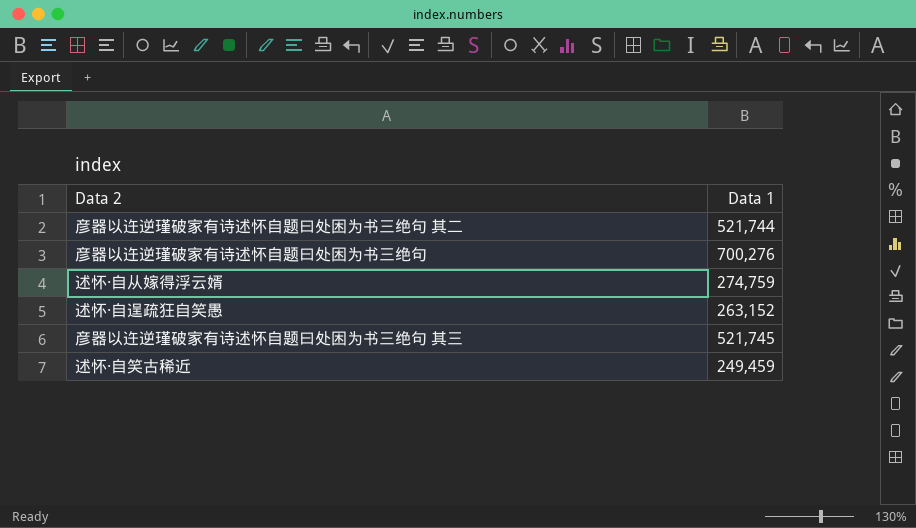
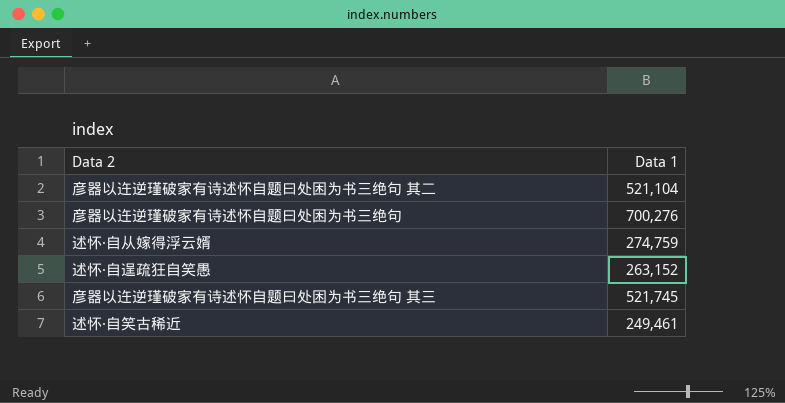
彦器以迕逆瑾破家有诗述怀自题曰处困为书三绝句 其二 | Data 1: 521,744 -> 521,104
述怀·自笑古稀近 | Data 1: 249,459 -> 249,461

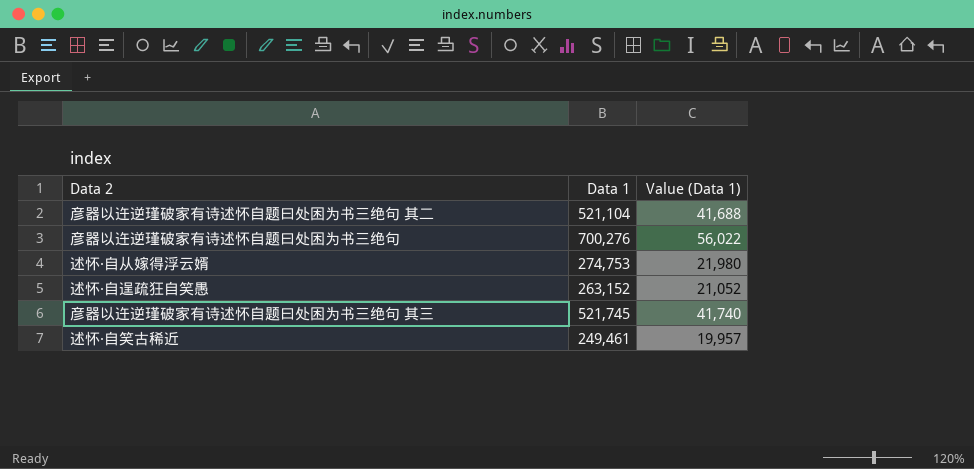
column Value (Data 1) | formula: none -> [Data 1] * 0.08
述怀·自从嫁得浮云婿 | Data 1: 274,759 -> 274,753

